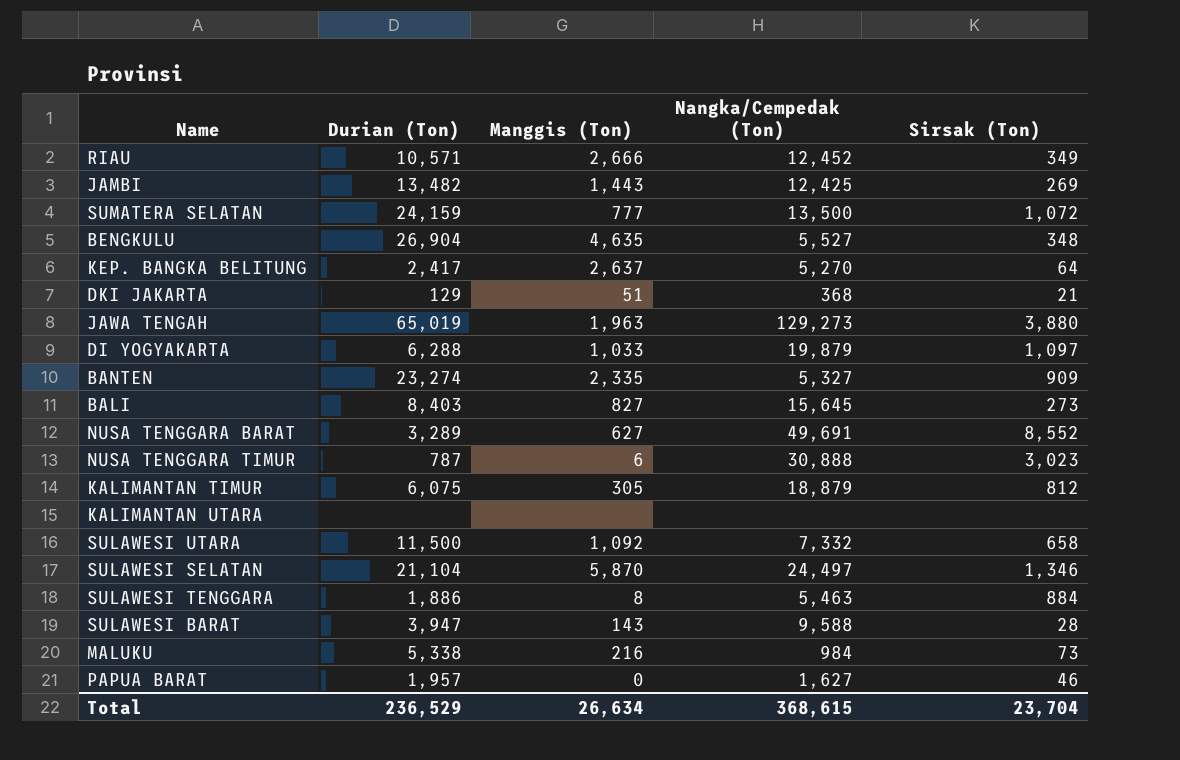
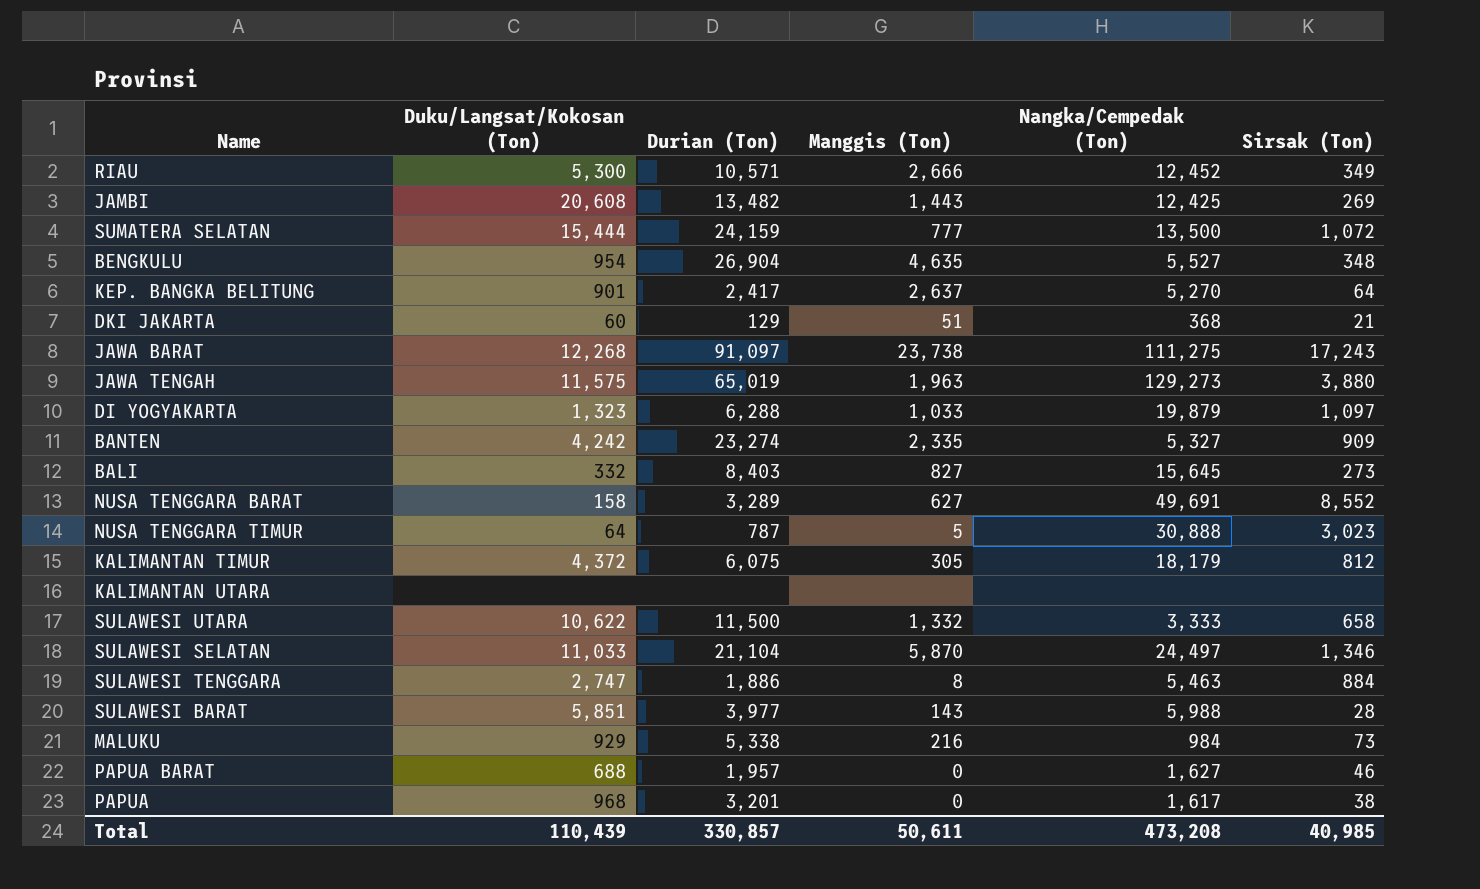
column Duku/Langsat/Kokosan (Ton) | position: none -> 2
row JAWA BARAT: none -> 12,268 | 91,097 | 23,738 | 111,275 | 17,243
NUSA TENGGARA TIMUR | Manggis (Ton): 6 -> 5
KALIMANTAN TIMUR | Nangka/Cempedak (Ton): 18,879 -> 18,179
SULAWESI UTARA | Manggis (Ton): 1,092 -> 1,332
SULAWESI UTARA | Nangka/Cempedak (Ton): 7,332 -> 3,333
SULAWESI BARAT | Durian (Ton): 3,947 -> 3,977
SULAWESI BARAT | Nangka/Cempedak (Ton): 9,588 -> 5,988
row PAPUA: none -> 968 | 3,201 | 0 | 1,617 | 38
Total | Durian (Ton): 236,529 -> 330,857
Total | Manggis (Ton): 26,634 -> 50,611
Total | Nangka/Cempedak (Ton): 368,615 -> 473,208
Total | Sirsak (Ton): 23,704 -> 40,985

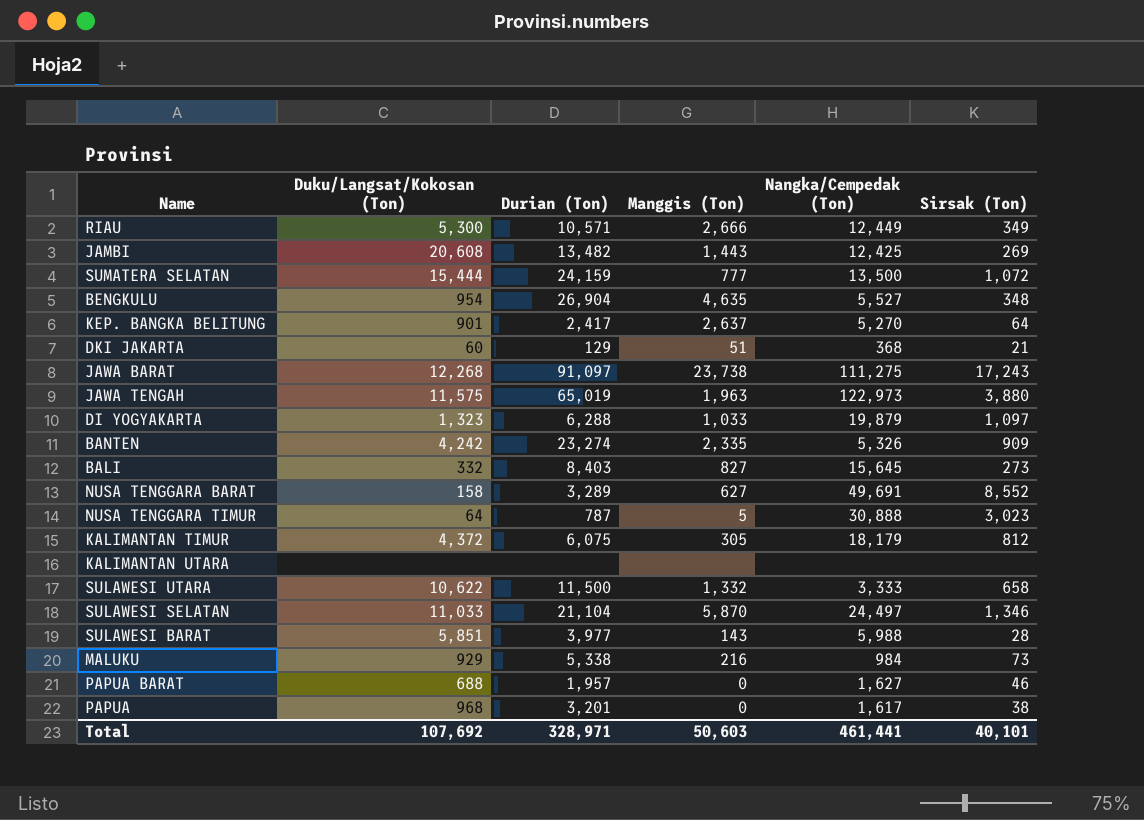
row SULAWESI TENGGARA: 2,747 | 1,886 | 8 | 5,463 | 884 -> none
RIAU | Nangka/Cempedak (Ton): 12,452 -> 12,449
JAWA TENGAH | Nangka/Cempedak (Ton): 129,273 -> 122,973
BANTEN | Nangka/Cempedak (Ton): 5,327 -> 5,326
Total | Duku/Langsat/Kokosan (Ton): 110,439 -> 107,692
Total | Durian (Ton): 330,857 -> 328,971
Total | Manggis (Ton): 50,611 -> 50,603
Total | Nangka/Cempedak (Ton): 473,208 -> 461,441
Total | Sirsak (Ton): 40,985 -> 40,101

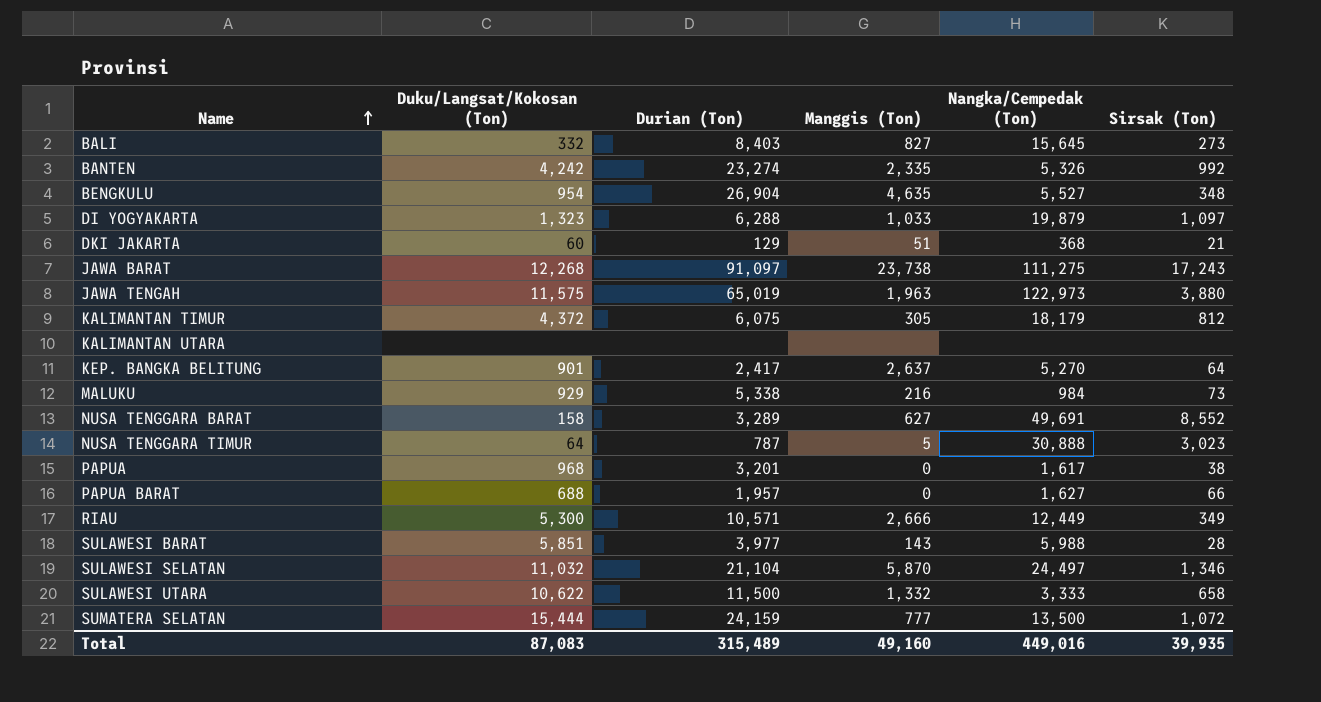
row order: none -> Name ascending
row JAMBI: 20,608 | 13,482 | 1,443 | 12,425 | 269 -> none
BANTEN | Sirsak (Ton): 909 -> 992
PAPUA BARAT | Sirsak (Ton): 46 -> 66
SULAWESI SELATAN | Duku/Langsat/Kokosan (Ton): 11,033 -> 11,032
Total | Duku/Langsat/Kokosan (Ton): 107,692 -> 87,083
Total | Durian (Ton): 328,971 -> 315,489
Total | Manggis (Ton): 50,603 -> 49,160
Total | Nangka/Cempedak (Ton): 461,441 -> 449,016
Total | Sirsak (Ton): 40,101 -> 39,935

